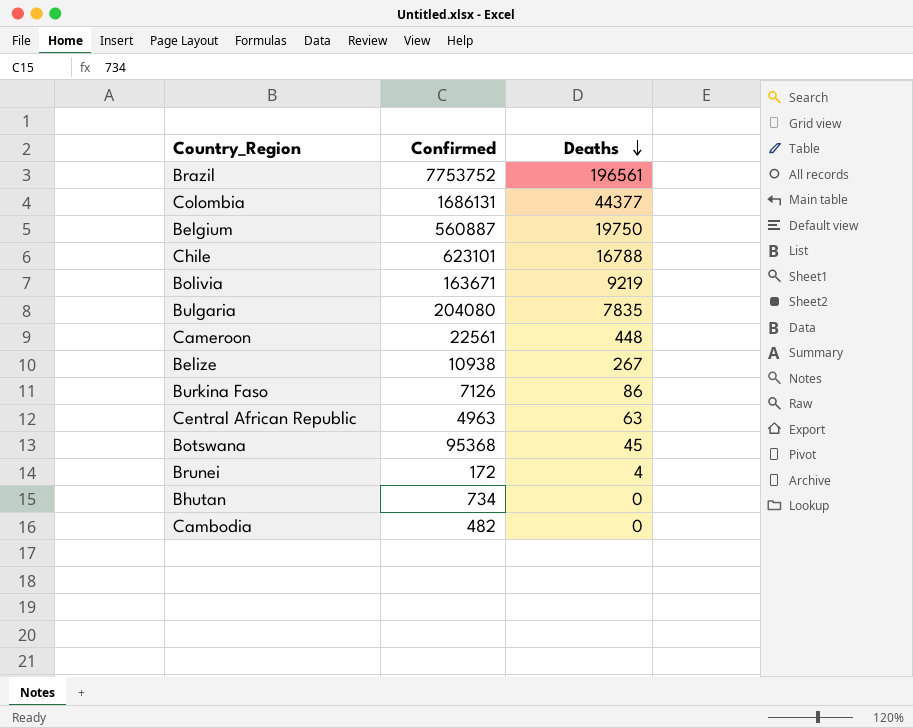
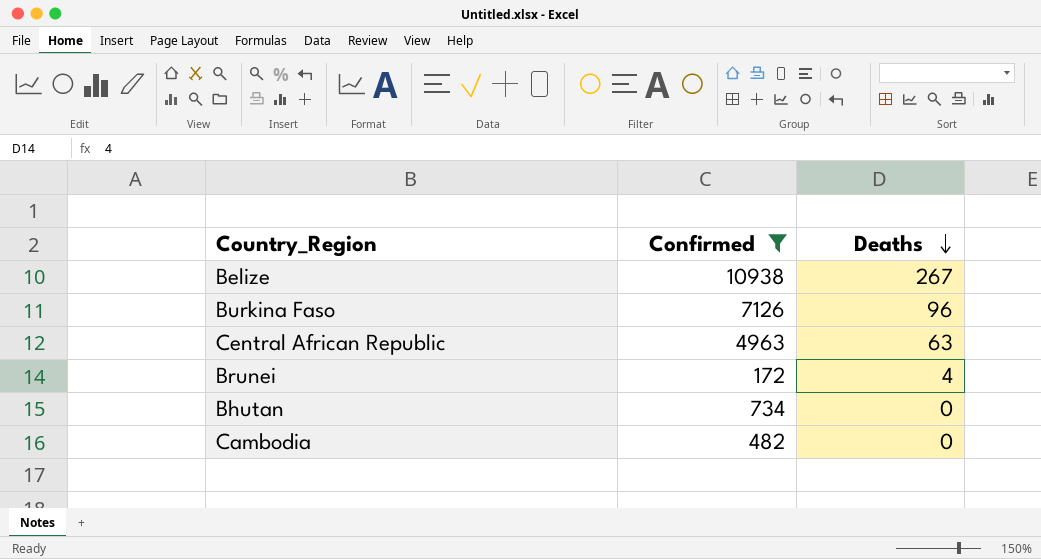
filter: none -> Confirmed <= 10938
Burkina Faso | Deaths: 86 -> 96

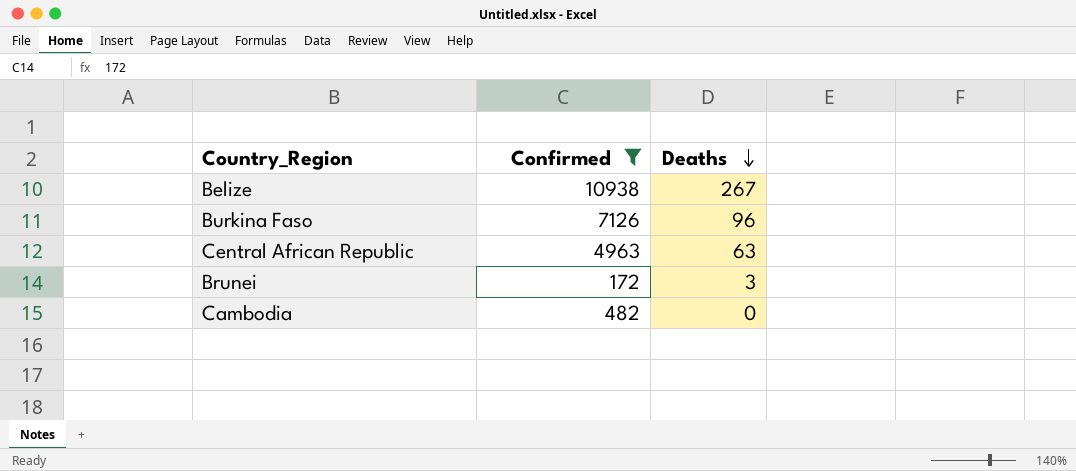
row Bhutan: 734 | 0 -> none
Brunei | Deaths: 4 -> 3

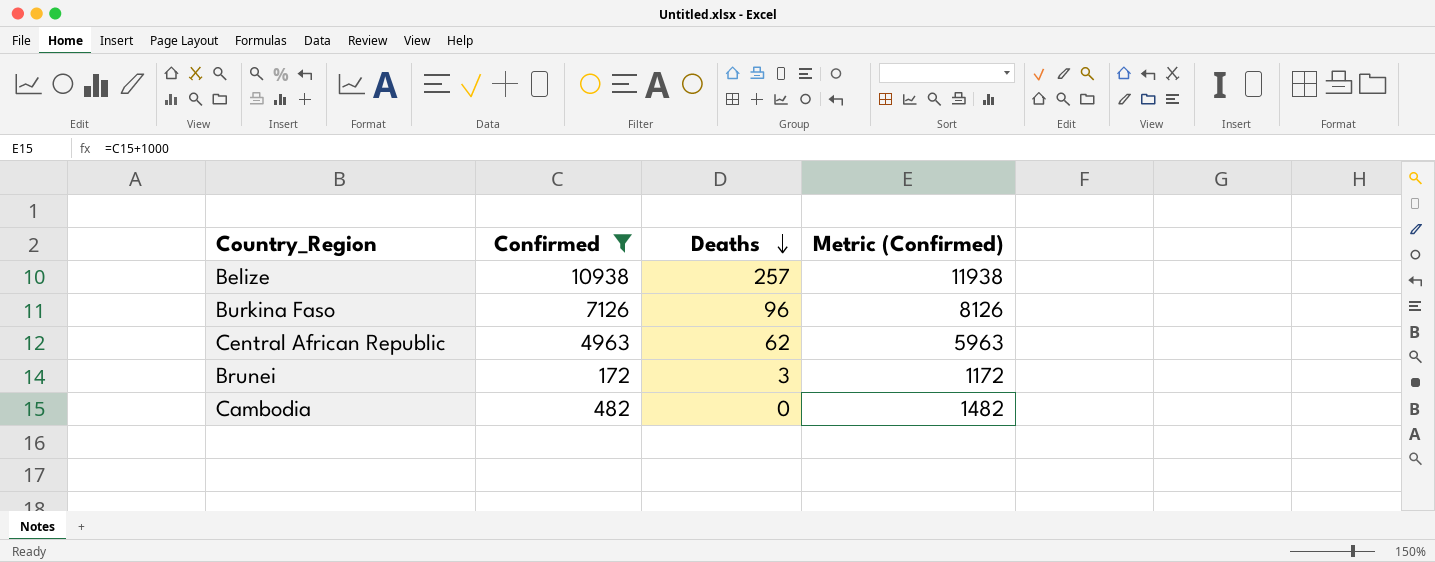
column Metric (Confirmed) | formula: none -> [Confirmed] + 1000
Belize | Deaths: 267 -> 257
Central African Republic | Deaths: 63 -> 62

